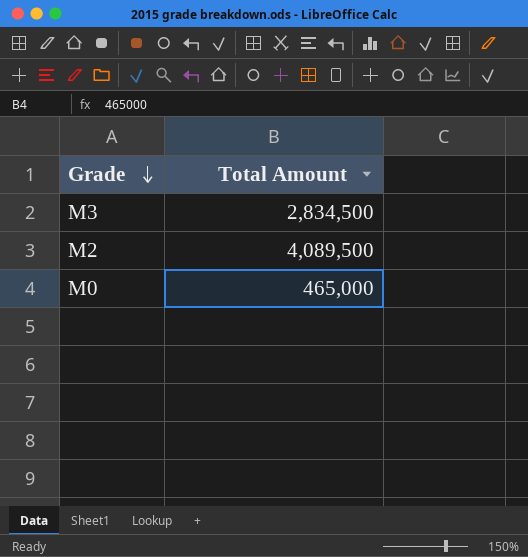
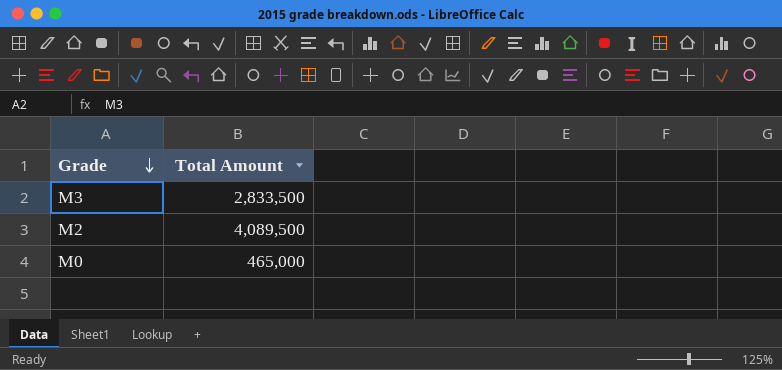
M3 | Total Amount: 2,834,500 -> 2,833,500

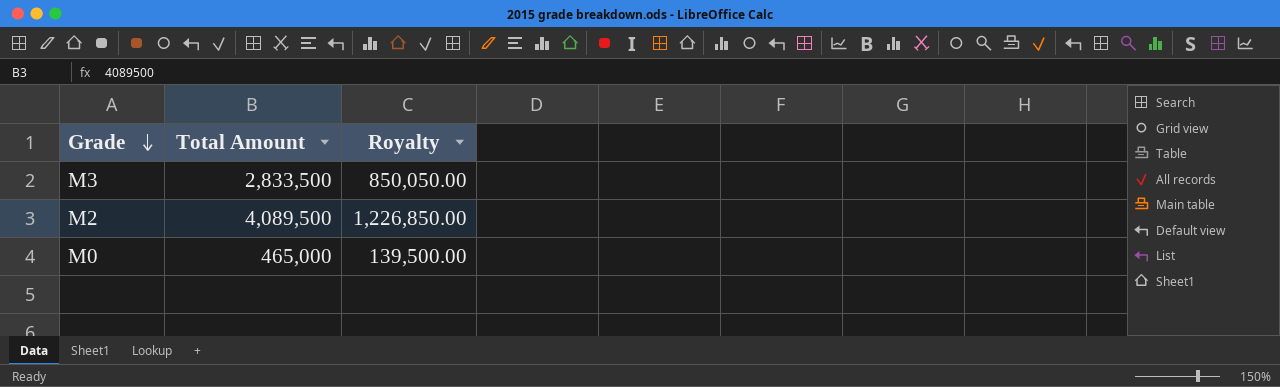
column Royalty | formula: none -> [Total Amount] * 0.3

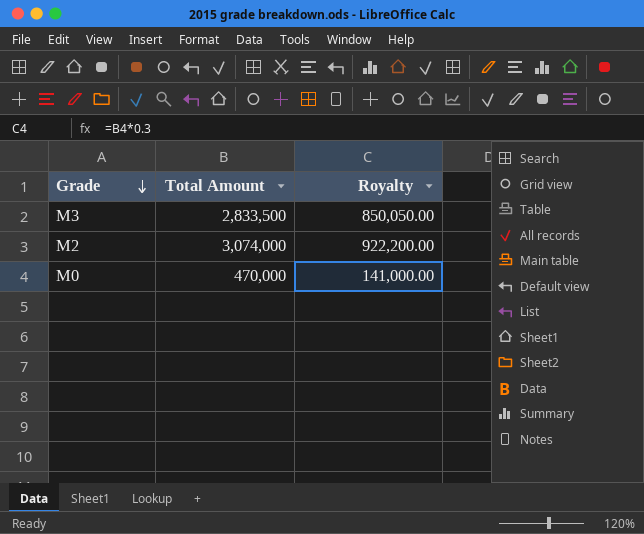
M2 | Total Amount: 4,089,500 -> 3,074,000
M2 | Royalty: 1,226,850.00 -> 922,200.00
M0 | Total Amount: 465,000 -> 470,000
M0 | Royalty: 139,500.00 -> 141,000.00

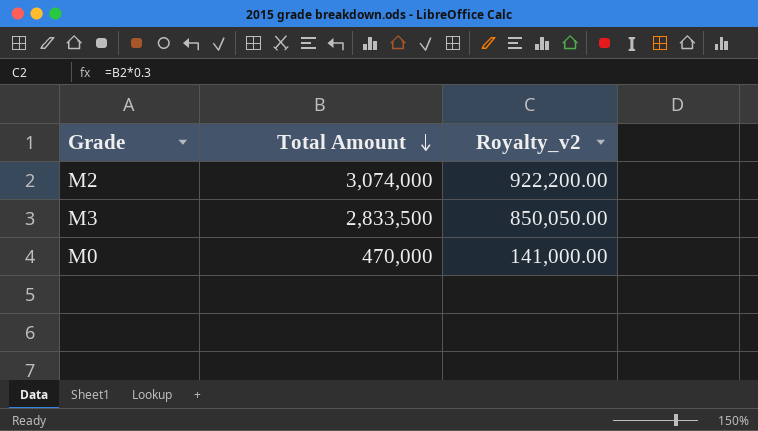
row order: Grade descending -> Total Amount descending
column name: Royalty -> Royalty_v2

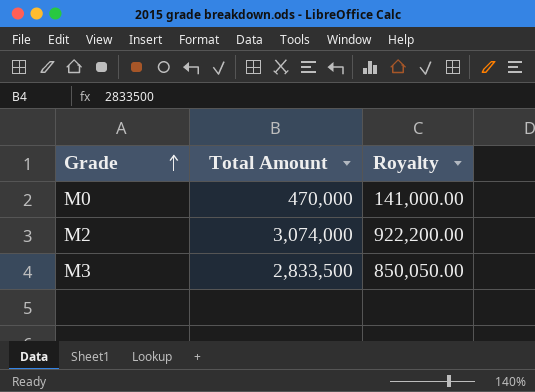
row order: Total Amount descending -> Grade ascending
column name: Royalty_v2 -> Royalty

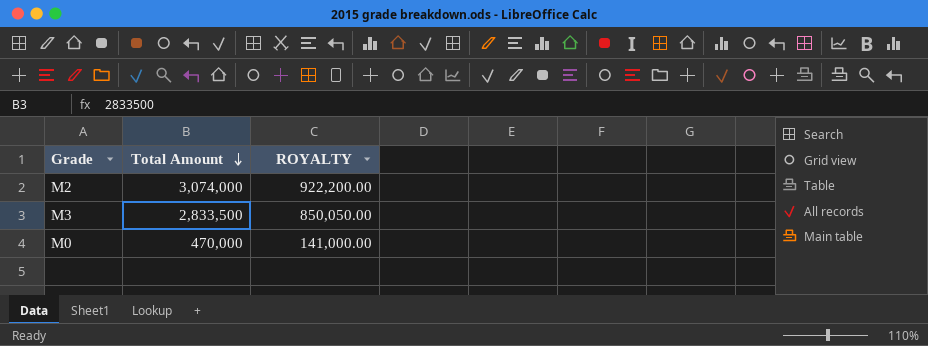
row order: Grade ascending -> Total Amount descending
column name: Royalty -> ROYALTY

